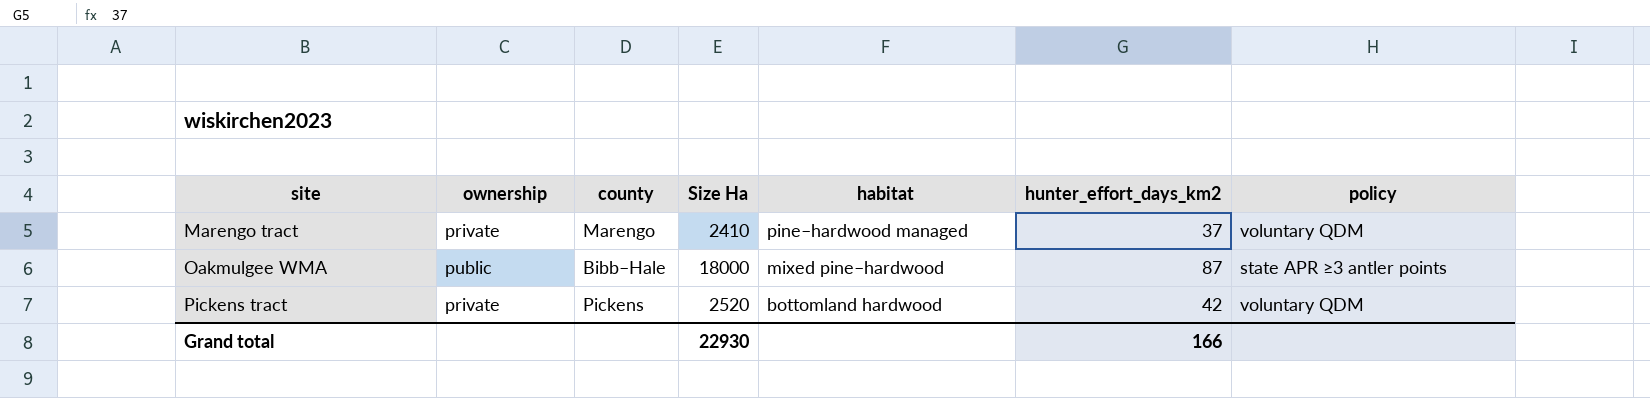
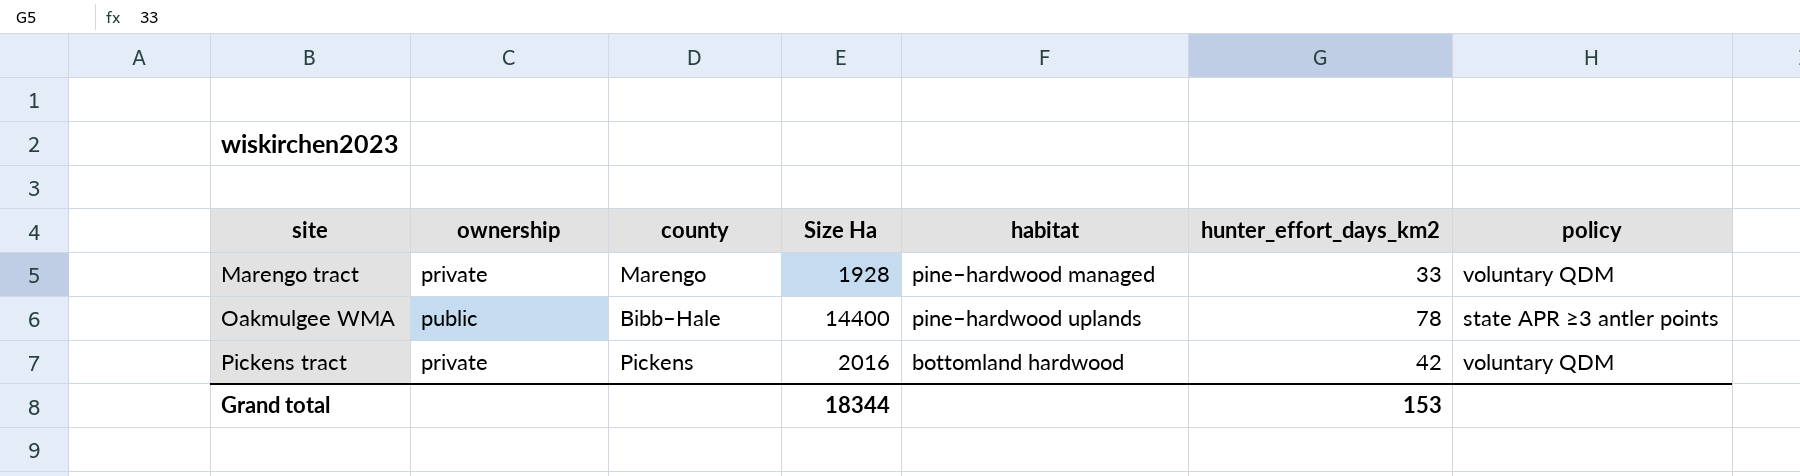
Marengo tract | Size Ha: 2410 -> 1928
Marengo tract | hunter_effort_days_km2: 37 -> 33
Oakmulgee WMA | Size Ha: 18000 -> 14400
Oakmulgee WMA | habitat: mixed pine–hardwood -> pine–hardwood uplands
Oakmulgee WMA | hunter_effort_days_km2: 87 -> 78
Pickens tract | Size Ha: 2520 -> 2016
Grand total | Size Ha: 22930 -> 18344
Grand total | hunter_effort_days_km2: 166 -> 153

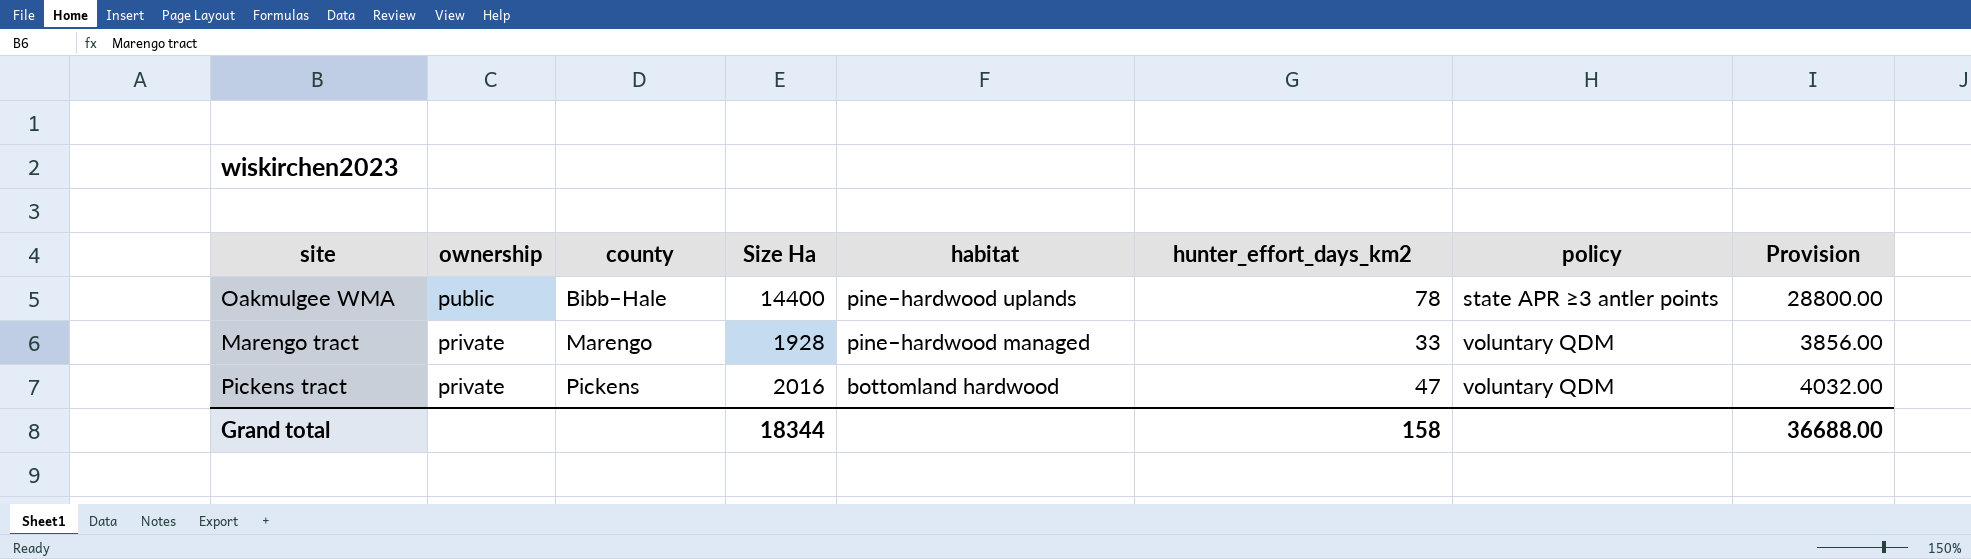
row order: site ascending -> ownership descending
column Provision | formula: none -> [Size Ha] * 2
Pickens tract | hunter_effort_days_km2: 42 -> 47
Grand total | hunter_effort_days_km2: 153 -> 158

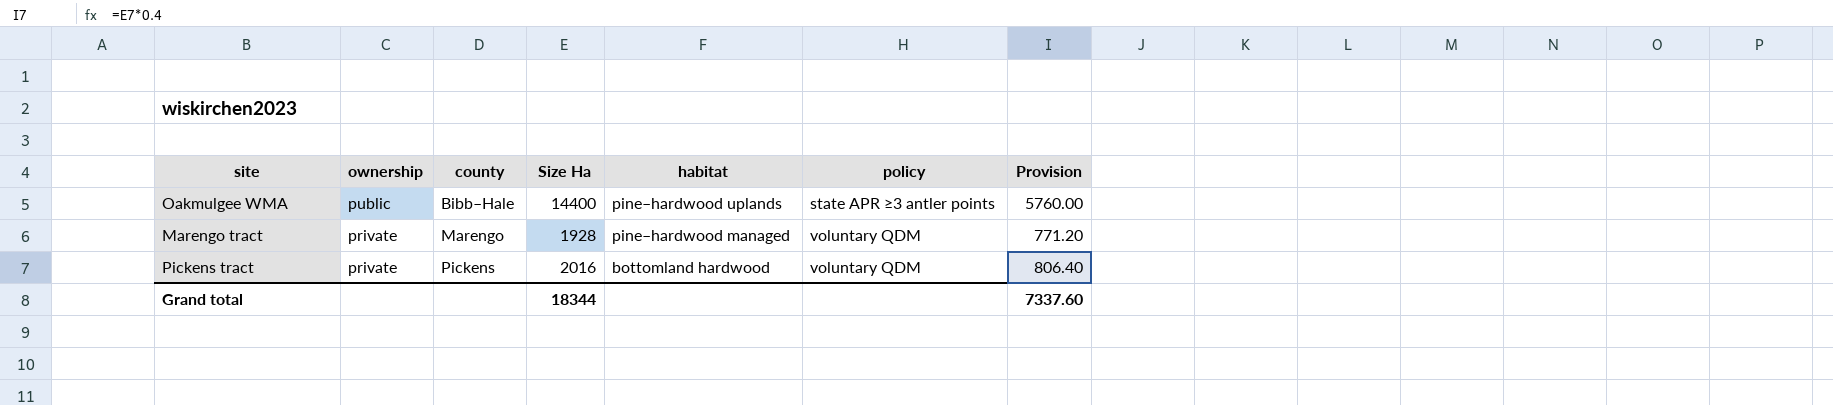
column hunter_effort_days_km2 | position: 6 -> none
column Provision | formula: [Size Ha] * 2 -> [Size Ha] * 0.4
Grand total | Provision: 36688.00 -> 7337.60

